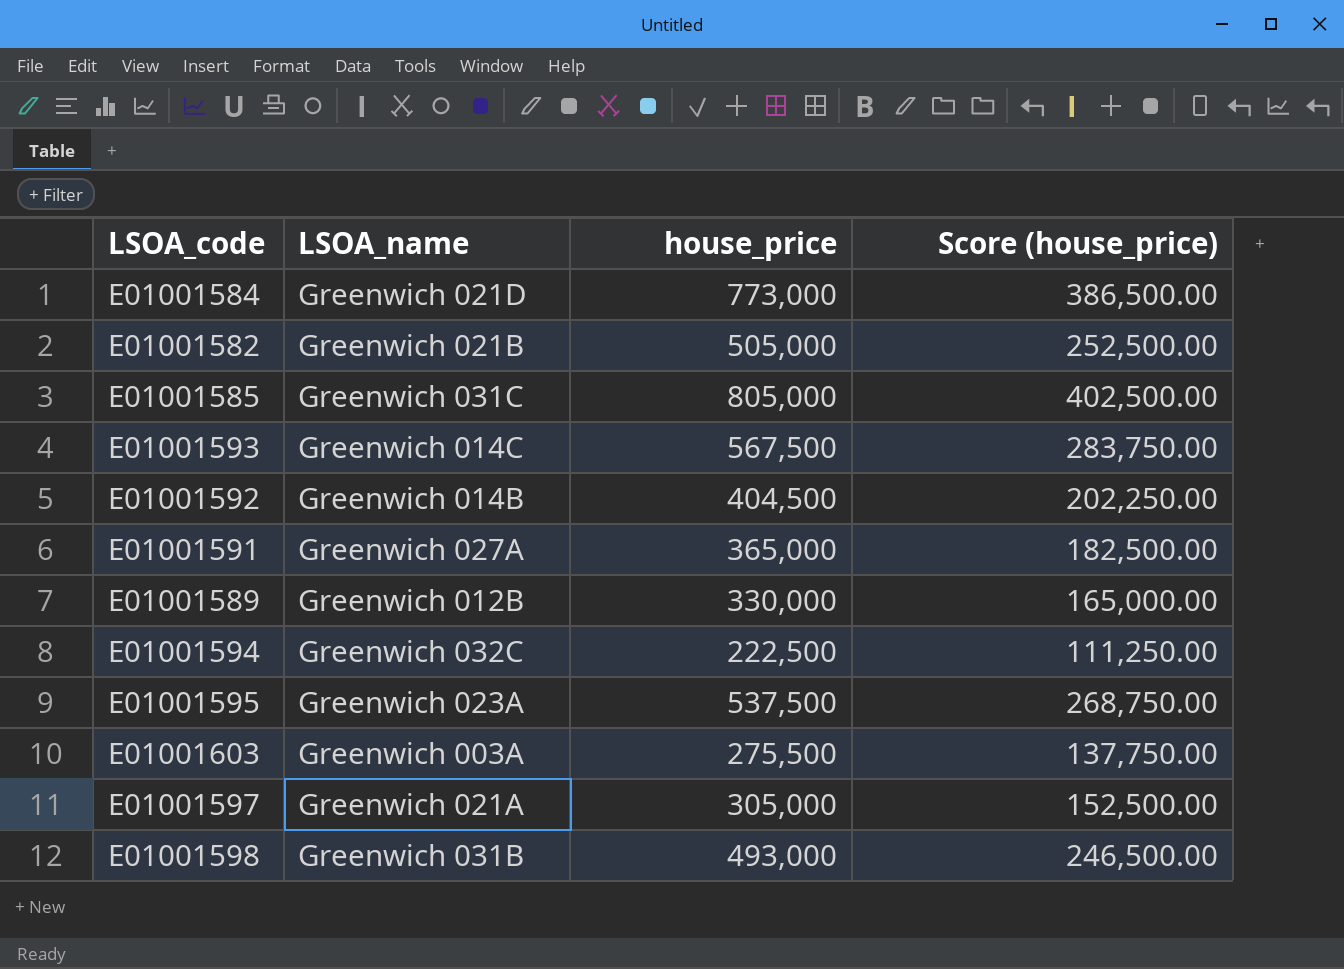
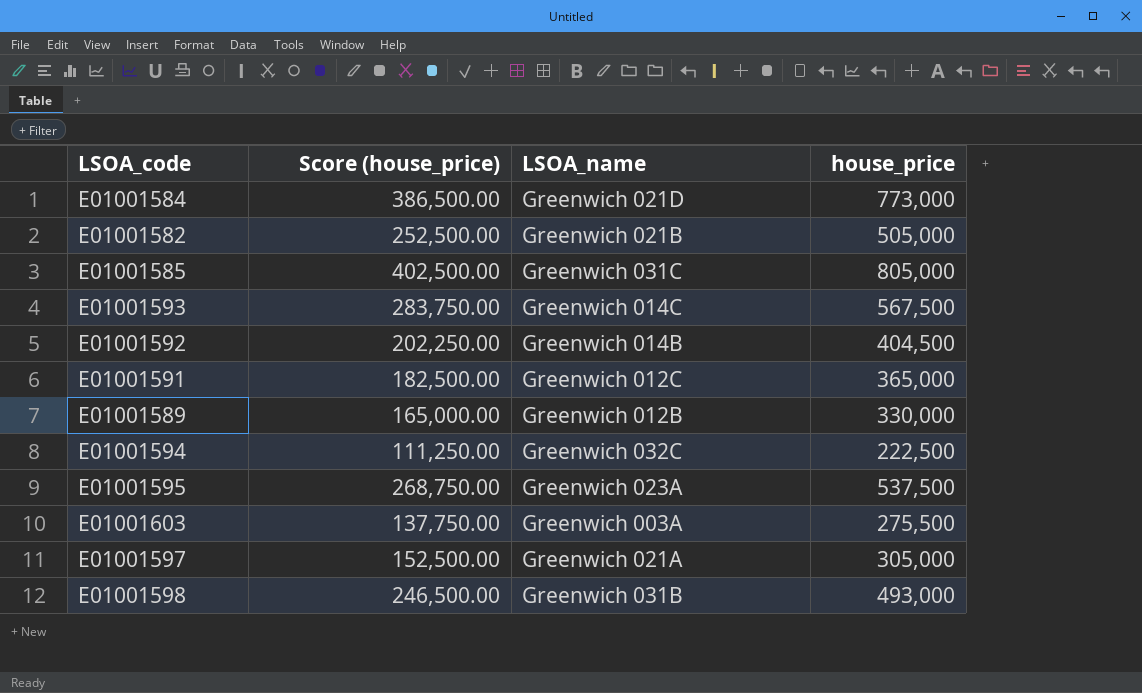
column Score (house_price) | position: 4 -> 2
E01001591 | LSOA_name: Greenwich 027A -> Greenwich 012C

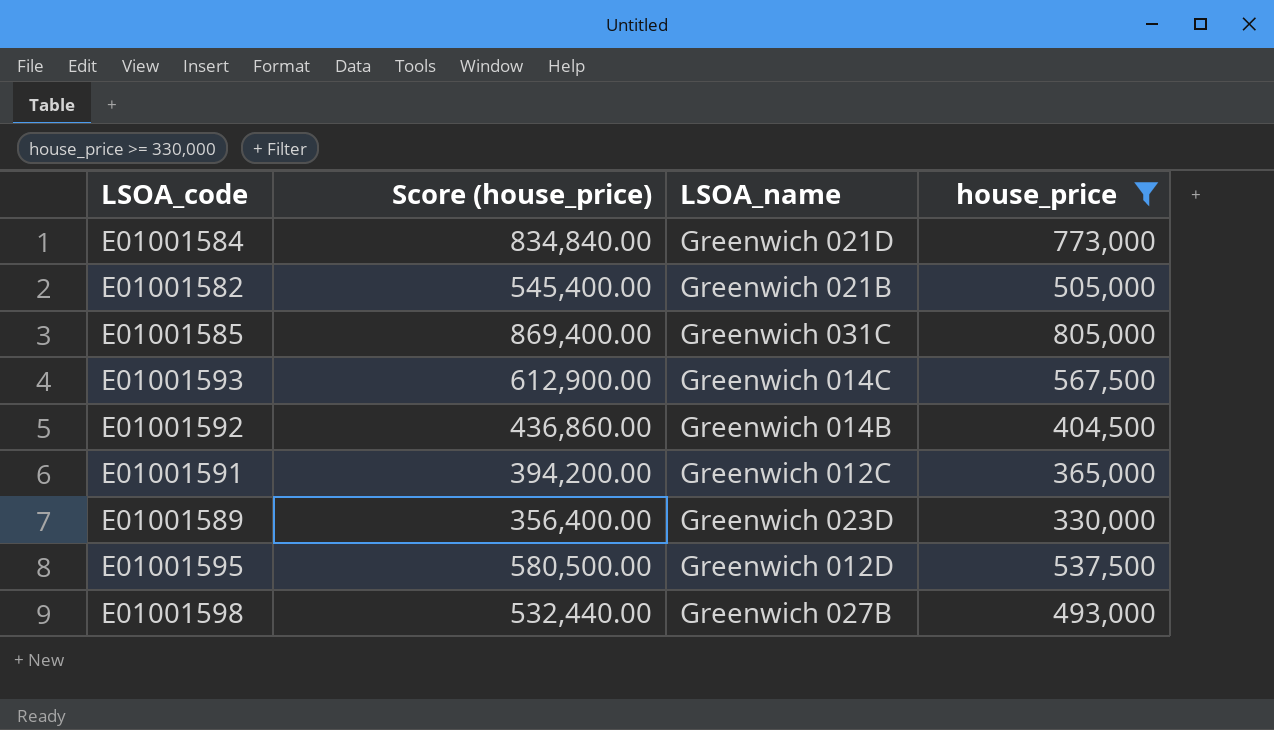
filter: none -> house_price >= 330,000
column Score (house_price) | formula: [house_price] * 0.5 -> [house_price] * 1.08
E01001589 | LSOA_name: Greenwich 012B -> Greenwich 023D
E01001595 | LSOA_name: Greenwich 023A -> Greenwich 012D
E01001598 | LSOA_name: Greenwich 031B -> Greenwich 027B

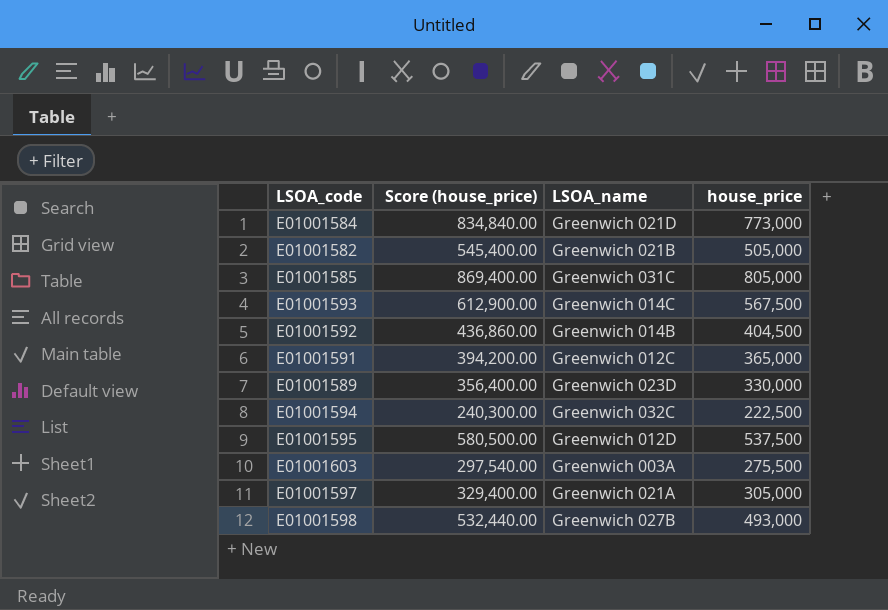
filter: house_price >= 330,000 -> none

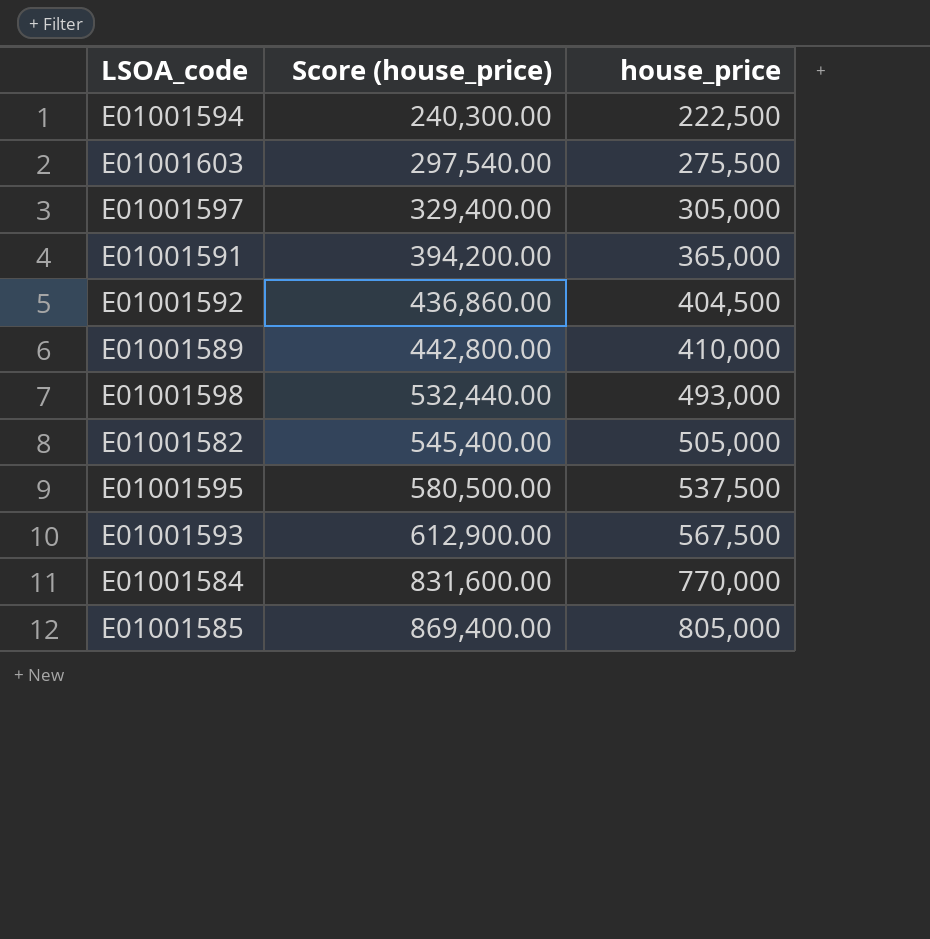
row order: none -> Score (house_price) ascending
column LSOA_name | position: 3 -> none
E01001589 | Score (house_price): 356,400.00 -> 442,800.00
E01001589 | house_price: 330,000 -> 410,000
E01001584 | Score (house_price): 834,840.00 -> 831,600.00
E01001584 | house_price: 773,000 -> 770,000

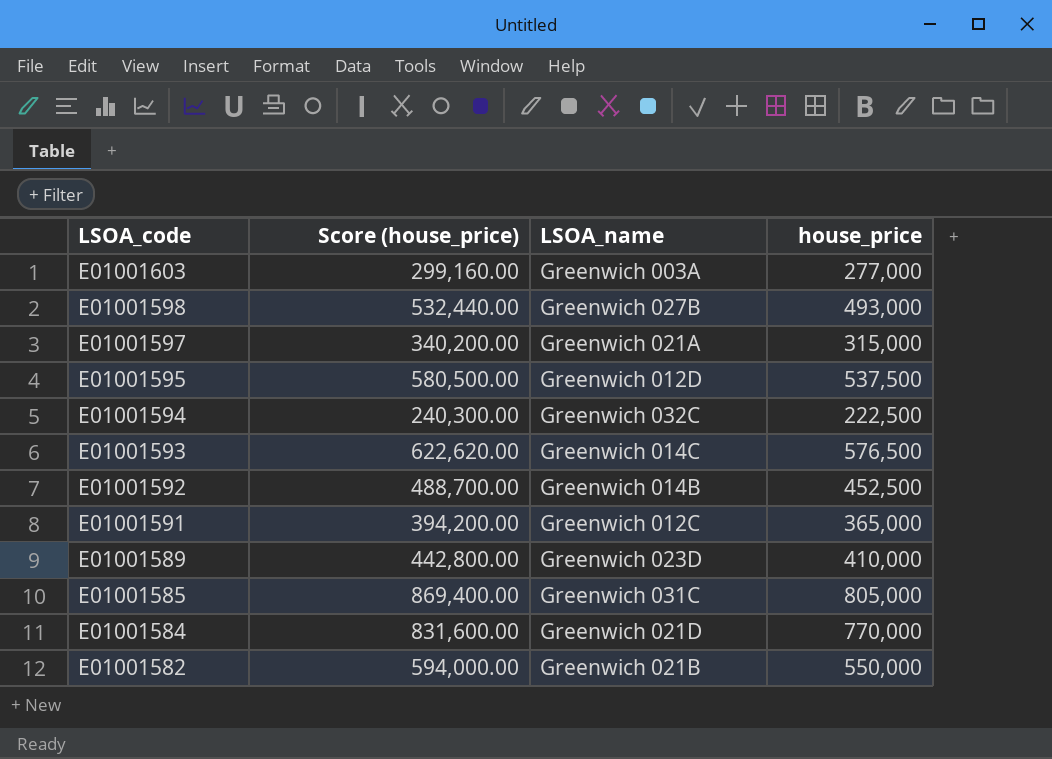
row order: Score (house_price) ascending -> LSOA_code descending
column LSOA_name | position: none -> 3
E01001603 | Score (house_price): 297,540.00 -> 299,160.00
E01001603 | house_price: 275,500 -> 277,000
E01001597 | Score (house_price): 329,400.00 -> 340,200.00
E01001597 | house_price: 305,000 -> 315,000
E01001593 | Score (house_price): 612,900.00 -> 622,620.00
E01001593 | house_price: 567,500 -> 576,500
E01001592 | Score (house_price): 436,860.00 -> 488,700.00
E01001592 | house_price: 404,500 -> 452,500
E01001582 | Score (house_price): 545,400.00 -> 594,000.00
E01001582 | house_price: 505,000 -> 550,000

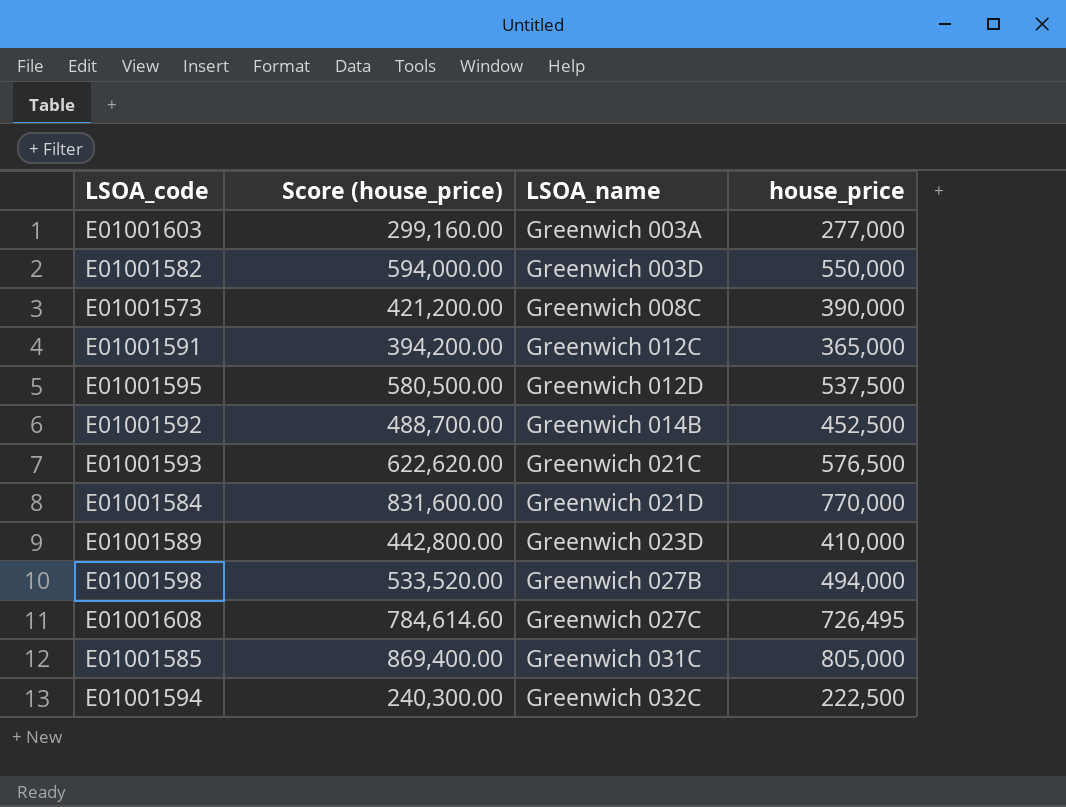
row order: LSOA_code descending -> LSOA_name ascending
row E01001597: 340,200.00 | Greenwich 021A | 315,000 -> none
E01001582 | LSOA_name: Greenwich 021B -> Greenwich 003D
row E01001573: none -> 421,200.00 | Greenwich 008C | 390,000
E01001593 | LSOA_name: Greenwich 014C -> Greenwich 021C
E01001598 | Score (house_price): 532,440.00 -> 533,520.00
E01001598 | house_price: 493,000 -> 494,000
row E01001608: none -> 784,614.60 | Greenwich 027C | 726,495

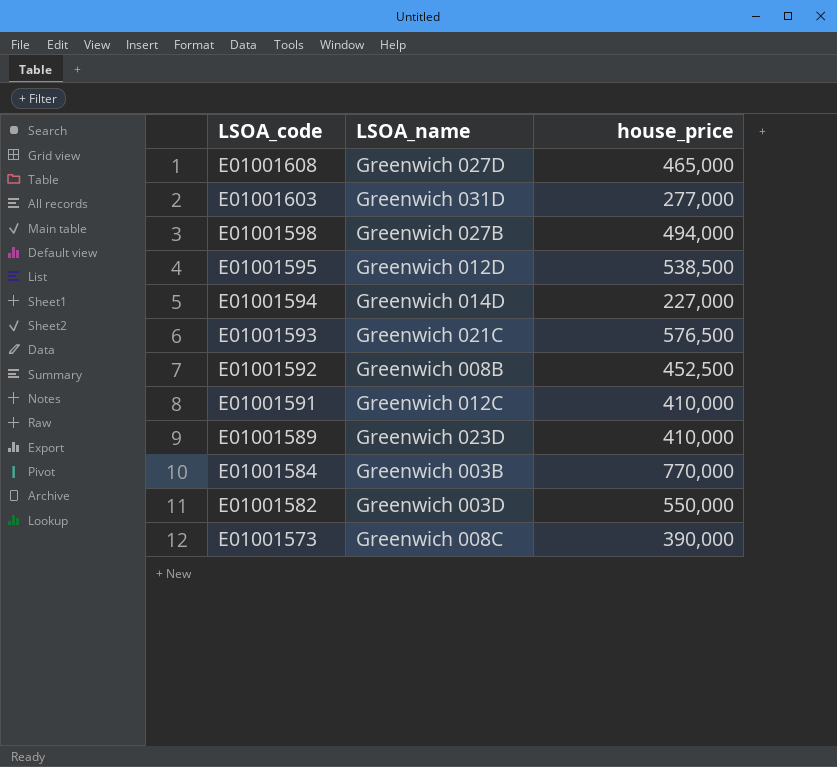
row order: LSOA_name ascending -> LSOA_code descending
column Score (house_price) | formula: [house_price] * 1.08 -> none
row E01001585: 869,400.00 | Greenwich 031C | 805,000 -> none
E01001608 | LSOA_name: Greenwich 027C -> Greenwich 027D
E01001608 | house_price: 726,495 -> 465,000
E01001603 | LSOA_name: Greenwich 003A -> Greenwich 031D
E01001595 | house_price: 537,500 -> 538,500
E01001594 | LSOA_name: Greenwich 032C -> Greenwich 014D
E01001594 | house_price: 222,500 -> 227,000
E01001592 | LSOA_name: Greenwich 014B -> Greenwich 008B
E01001591 | house_price: 365,000 -> 410,000
E01001584 | LSOA_name: Greenwich 021D -> Greenwich 003B

